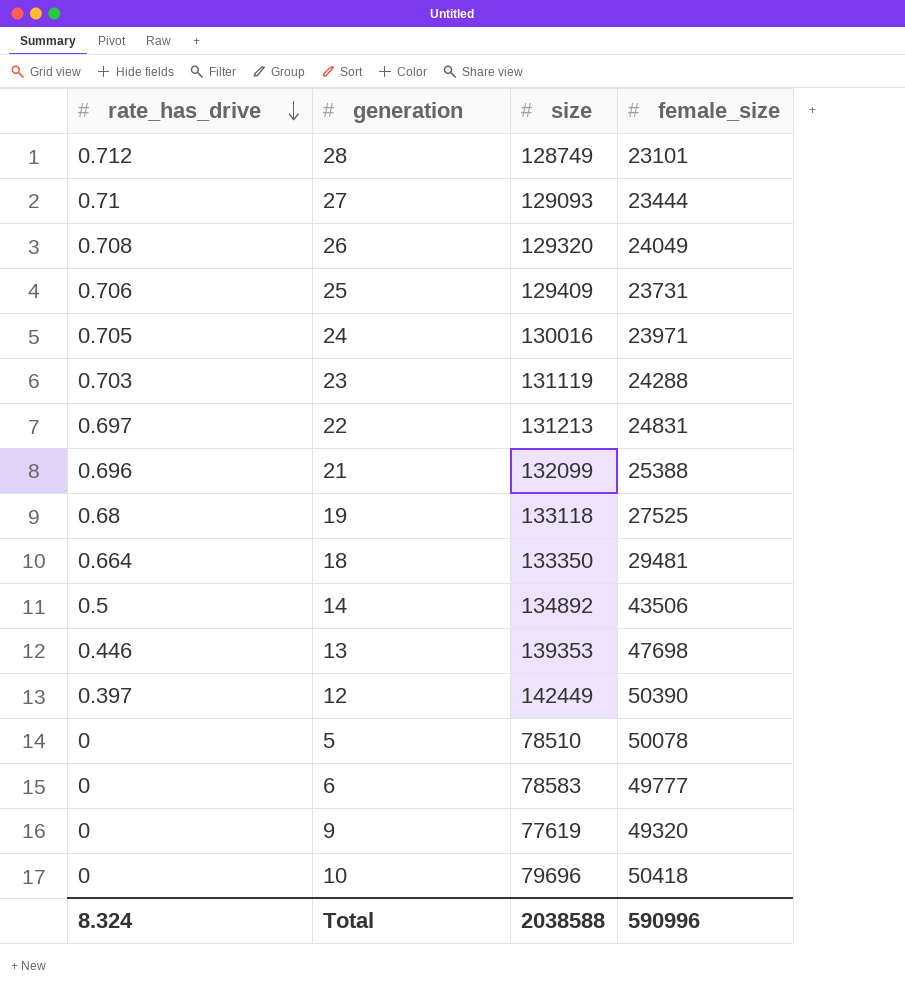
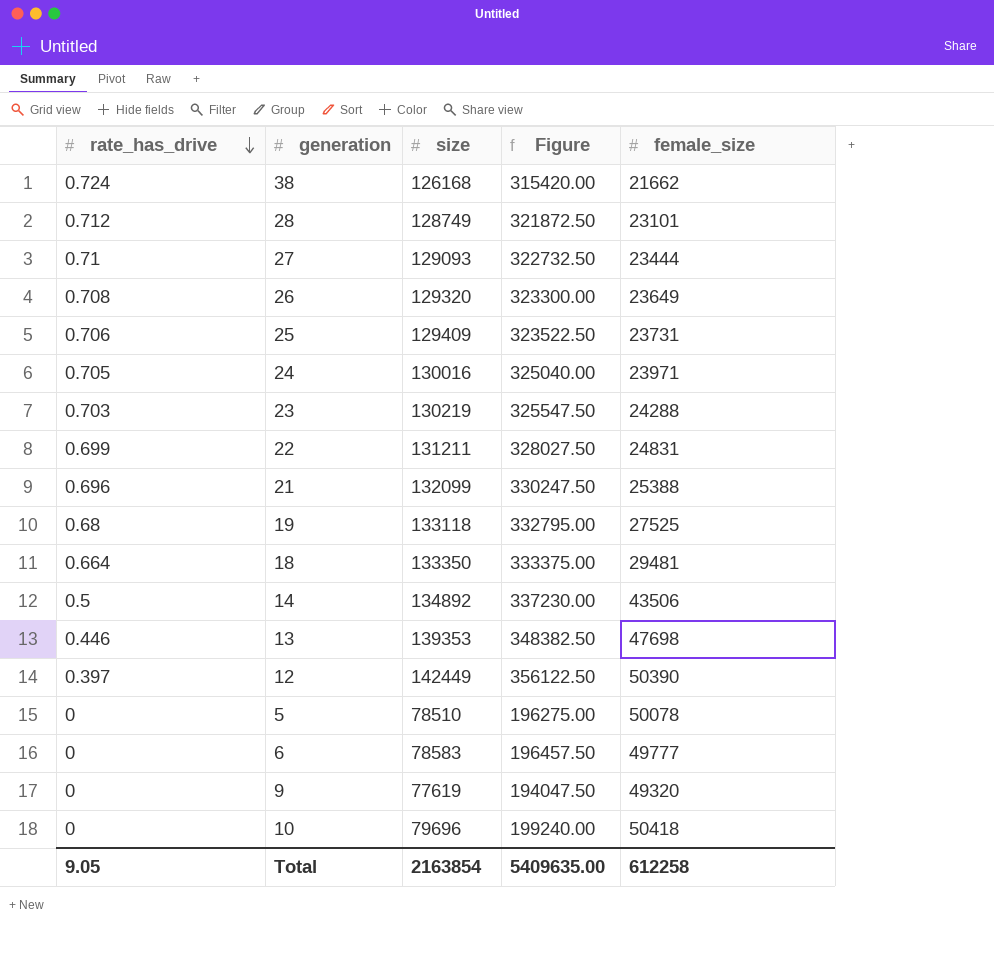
column Figure | formula: none -> [size] * 2.5
row 38: none -> 0.724 | 126168 | 315420.00 | 21662
26 | female_size: 24049 -> 23649
23 | size: 131119 -> 130219
22 | rate_has_drive: 0.697 -> 0.699
22 | size: 131213 -> 131211
Total | rate_has_drive: 8.324 -> 9.05
Total | size: 2038588 -> 2163854
Total | female_size: 590996 -> 612258

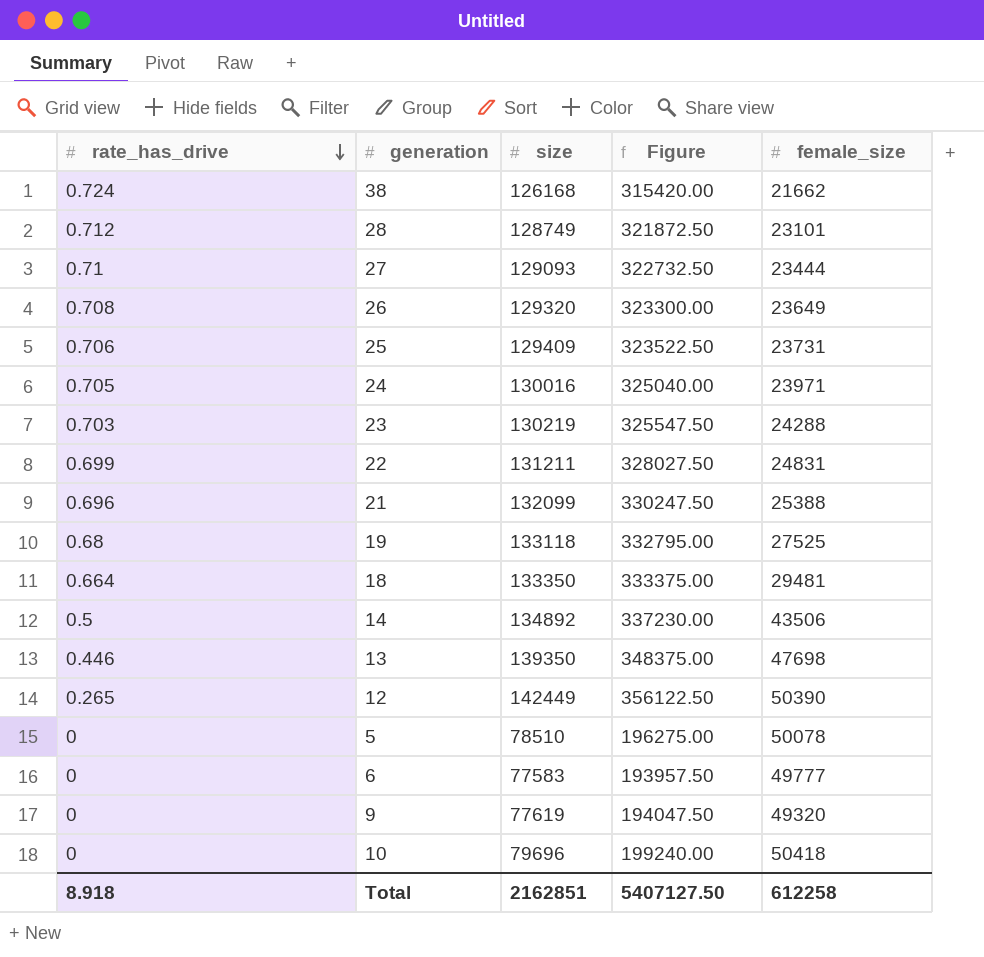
13 | size: 139353 -> 139350
13 | Figure: 348382.50 -> 348375.00
12 | rate_has_drive: 0.397 -> 0.265
6 | size: 78583 -> 77583
6 | Figure: 196457.50 -> 193957.50
Total | rate_has_drive: 9.05 -> 8.918
Total | size: 2163854 -> 2162851
Total | Figure: 5409635.00 -> 5407127.50

